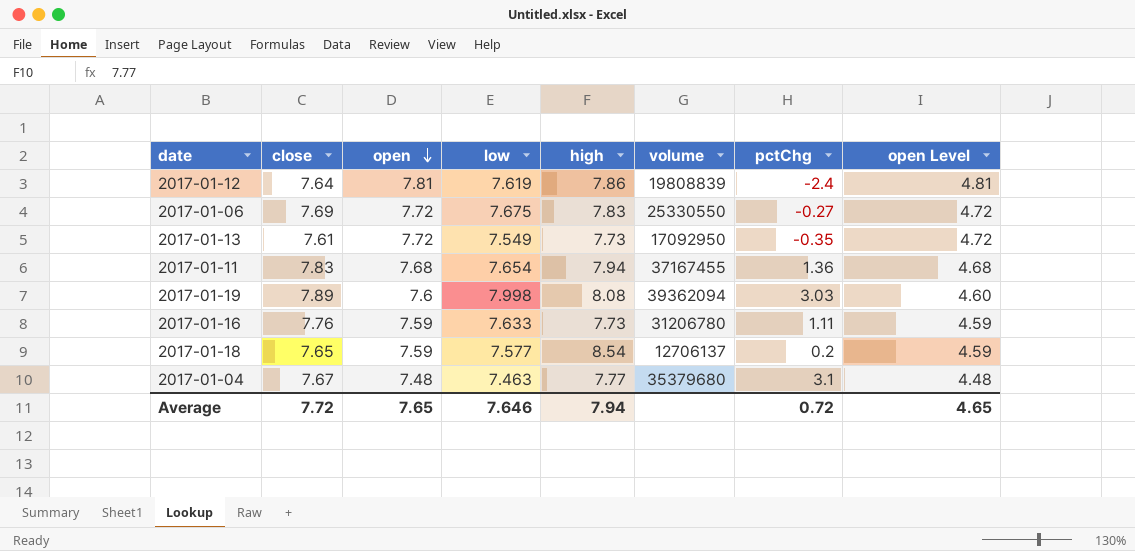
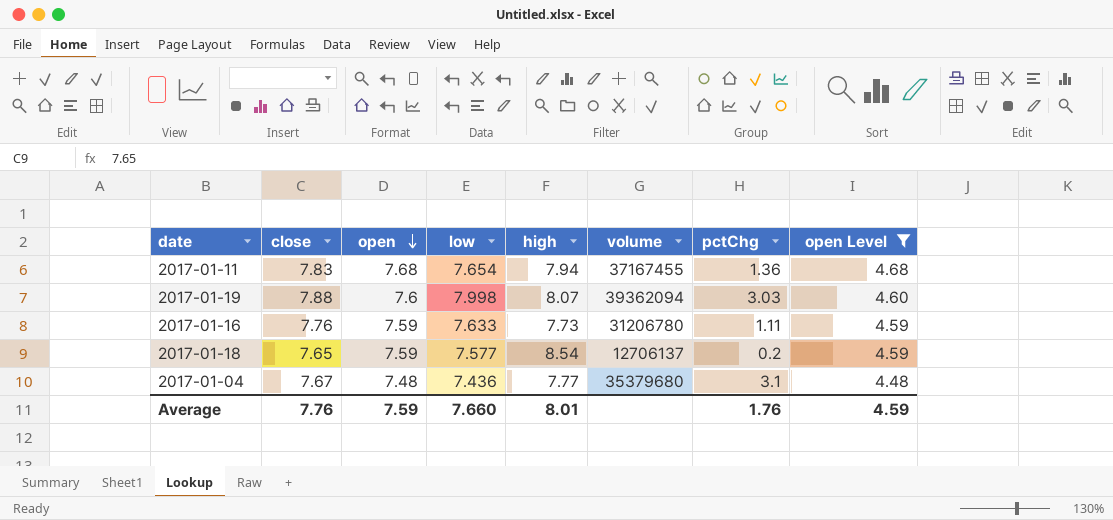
filter: none -> open Level <= 4.68
2017-01-19 | close: 7.89 -> 7.88
2017-01-19 | high: 8.08 -> 8.07
2017-01-04 | low: 7.463 -> 7.436
Average | close: 7.72 -> 7.76
Average | open: 7.65 -> 7.59
Average | low: 7.646 -> 7.660
Average | high: 7.94 -> 8.01
Average | pctChg: 0.72 -> 1.76
Average | open Level: 4.65 -> 4.59

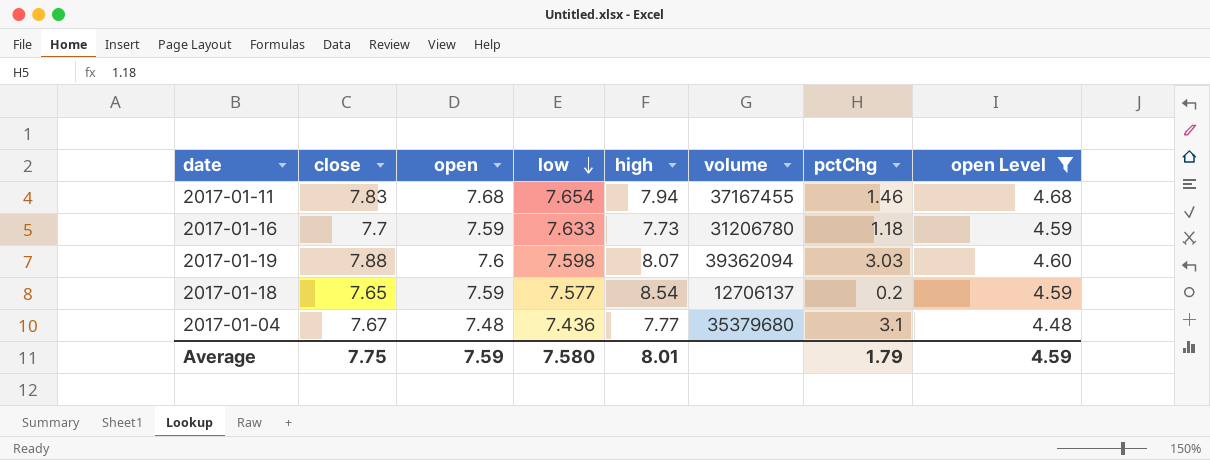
row order: open descending -> low descending
2017-01-11 | pctChg: 1.36 -> 1.46
2017-01-16 | close: 7.76 -> 7.7
2017-01-16 | pctChg: 1.11 -> 1.18
2017-01-19 | low: 7.998 -> 7.598
Average | close: 7.76 -> 7.75
Average | low: 7.660 -> 7.580
Average | pctChg: 1.76 -> 1.79

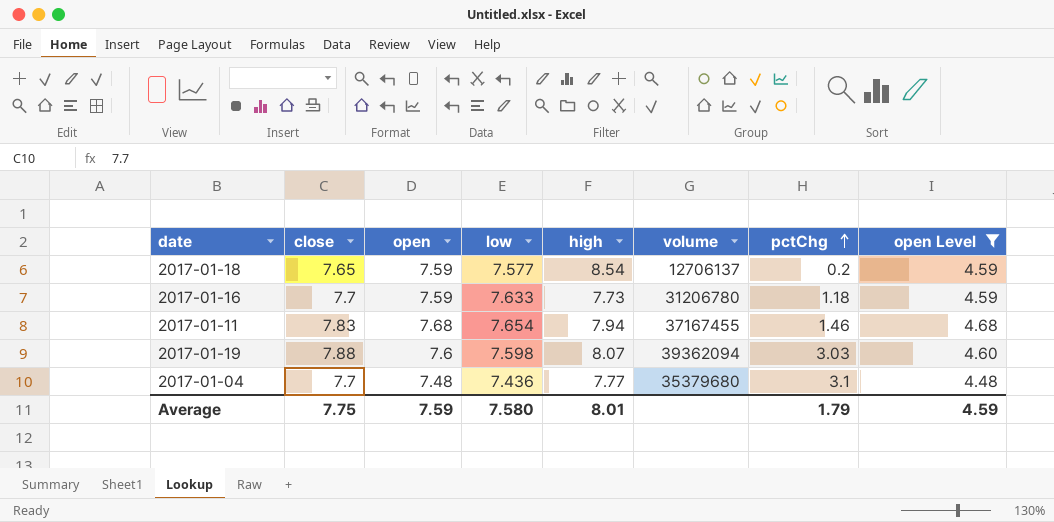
row order: low descending -> pctChg ascending
2017-01-04 | close: 7.67 -> 7.7

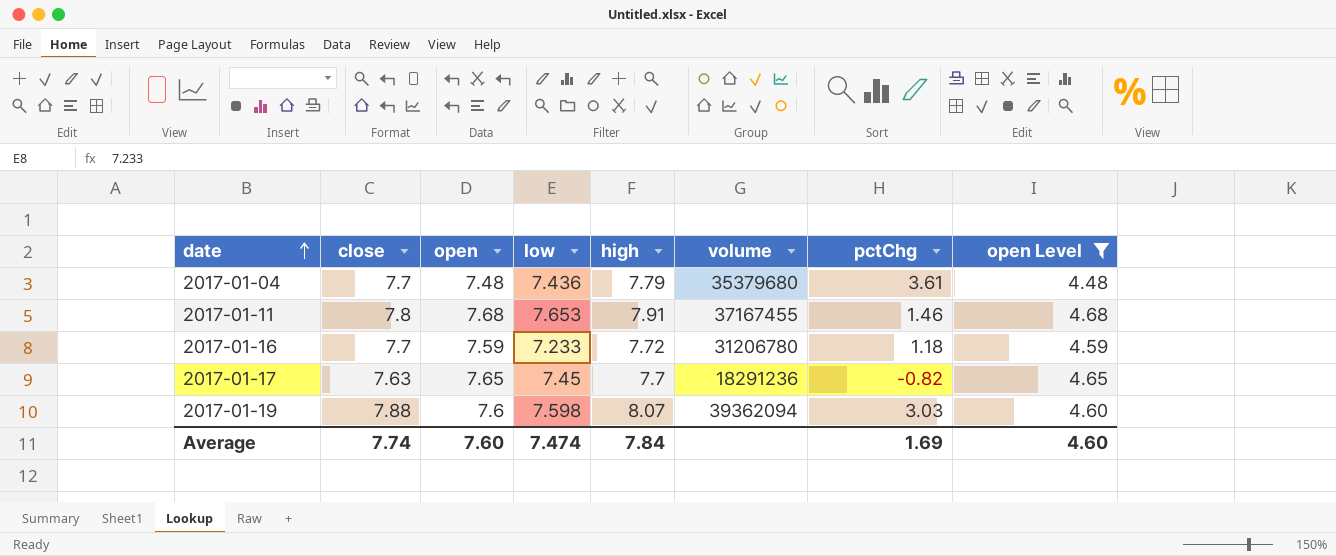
row order: pctChg ascending -> date ascending
row 2017-01-18: 7.65 | 7.59 | 7.577 | 8.54 | 12706137 | 0.2 | 4.59 -> none
2017-01-04 | high: 7.77 -> 7.79
2017-01-04 | pctChg: 3.1 -> 3.61
2017-01-11 | close: 7.83 -> 7.8
2017-01-11 | low: 7.654 -> 7.653
2017-01-11 | high: 7.94 -> 7.91
2017-01-16 | low: 7.633 -> 7.233
2017-01-16 | high: 7.73 -> 7.72
row 2017-01-17: none -> 7.63 | 7.65 | 7.45 | 7.7 | 18291236 | -0.82 | 4.65
Average | close: 7.75 -> 7.74
Average | open: 7.59 -> 7.60
Average | low: 7.580 -> 7.474
Average | high: 8.01 -> 7.84
Average | pctChg: 1.79 -> 1.69
Average | open Level: 4.59 -> 4.60

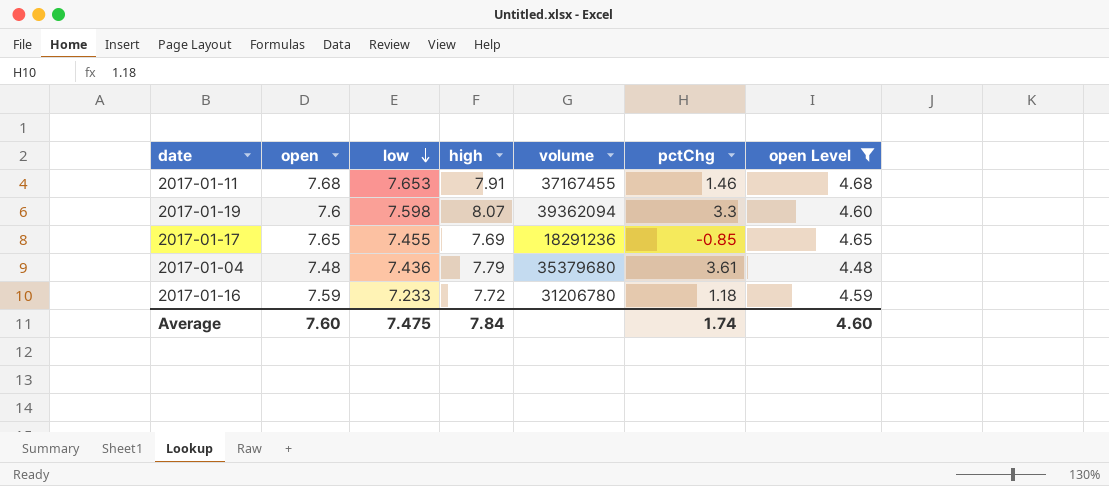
row order: date ascending -> low descending
column close | position: 2 -> none
2017-01-19 | pctChg: 3.03 -> 3.3
2017-01-17 | low: 7.45 -> 7.455
2017-01-17 | high: 7.7 -> 7.69
2017-01-17 | pctChg: -0.82 -> -0.85
Average | low: 7.474 -> 7.475
Average | pctChg: 1.69 -> 1.74

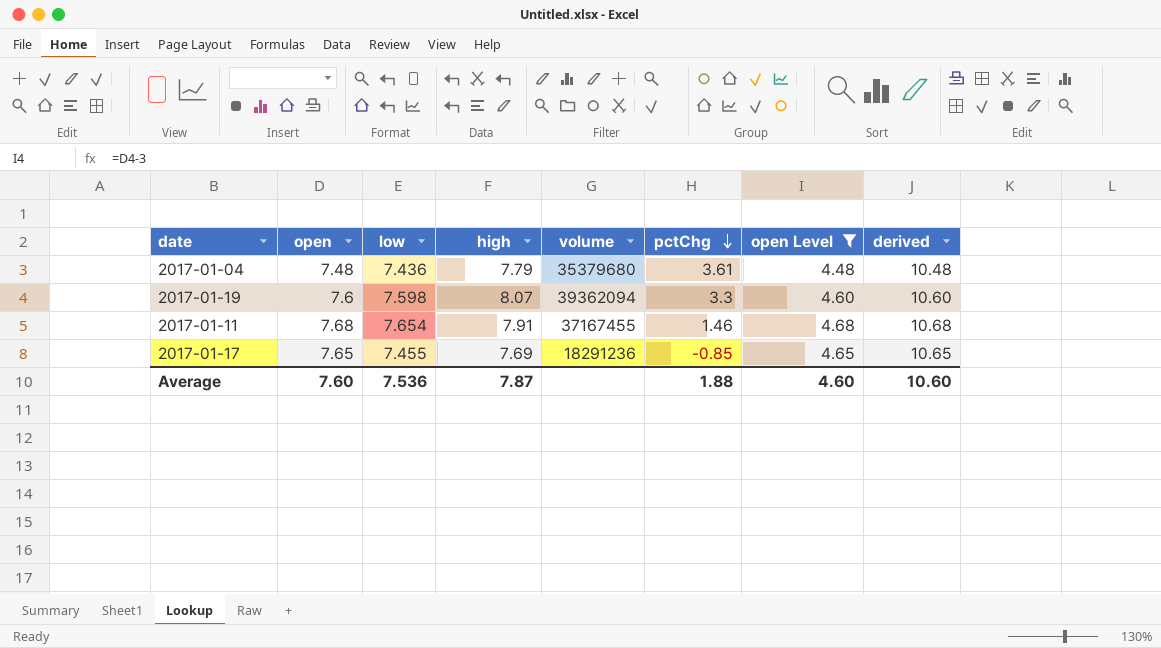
row order: low descending -> pctChg descending
column derived | formula: none -> [open] + 3
row 2017-01-16: 7.59 | 7.233 | 7.72 | 31206780 | 1.18 | 4.59 -> none
2017-01-11 | low: 7.653 -> 7.654
Average | low: 7.475 -> 7.536
Average | high: 7.84 -> 7.87
Average | pctChg: 1.74 -> 1.88

